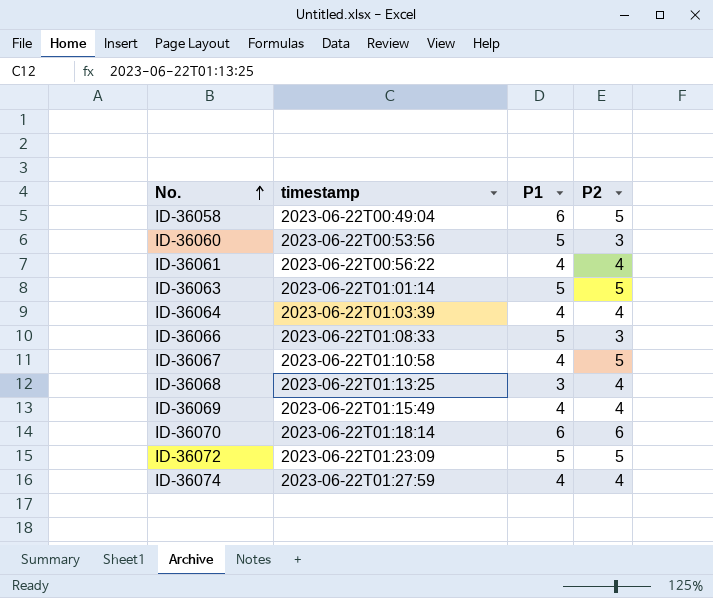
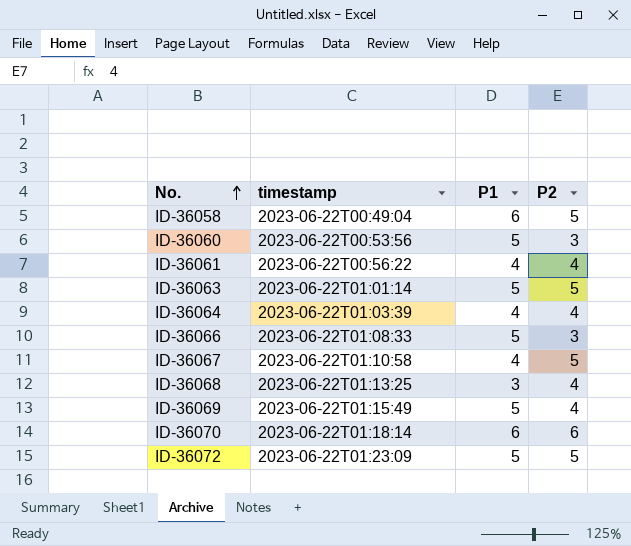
row ID-36074: 2023-06-22T01:27:59 | 4 | 4 -> none
ID-36069 | P1: 4 -> 5

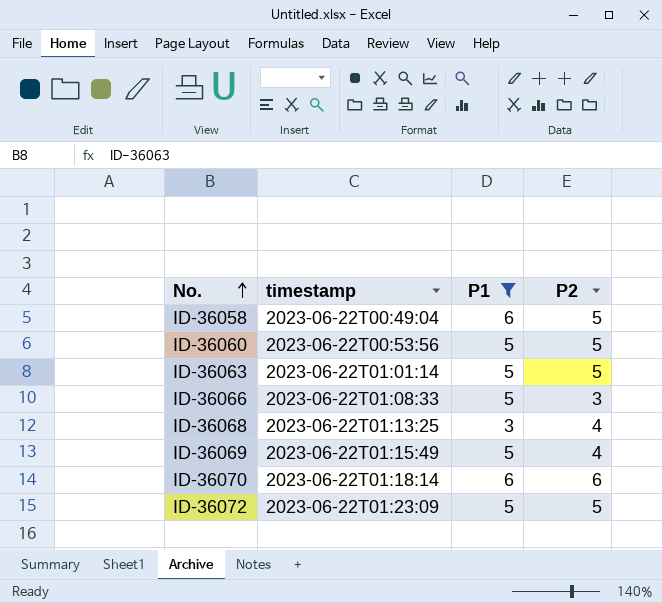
filter: none -> P1 != 4
ID-36060 | P2: 3 -> 5

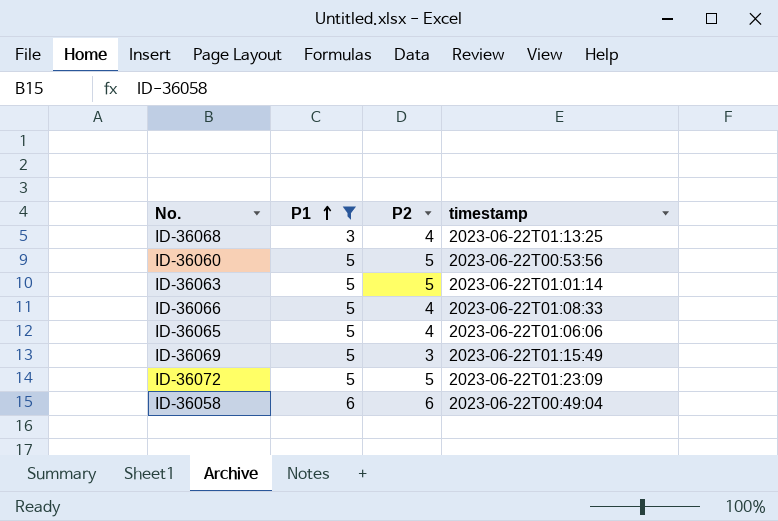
row order: No. ascending -> P1 ascending
column timestamp | position: 2 -> 4
row ID-36070: 2023-06-22T01:18:14 | 6 | 6 -> none
ID-36066 | P2: 3 -> 4
row ID-36065: none -> 5 | 4 | 2023-06-22T01:06:06
ID-36069 | P2: 4 -> 3
ID-36058 | P2: 5 -> 6

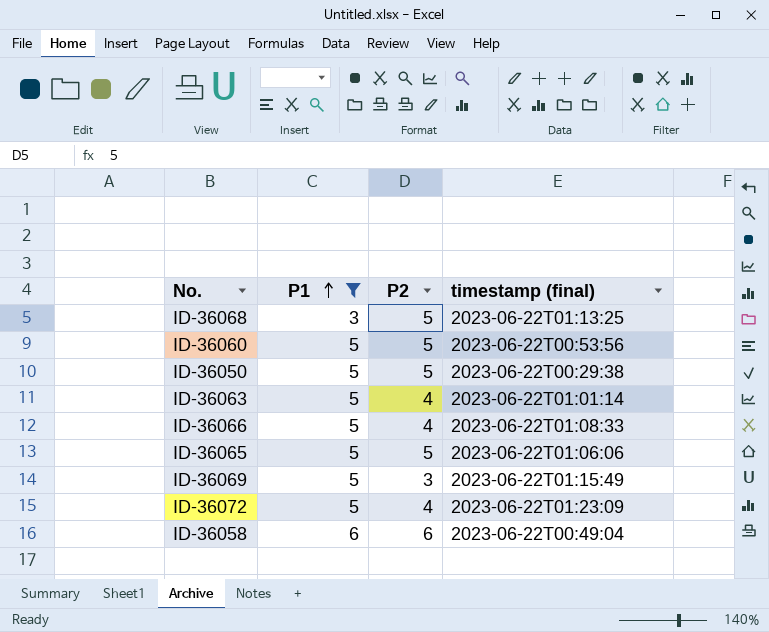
column name: timestamp -> timestamp (final)
ID-36068 | P2: 4 -> 5
row ID-36050: none -> 5 | 5 | 2023-06-22T00:29:38
ID-36063 | P2: 5 -> 4
ID-36065 | P2: 4 -> 5
ID-36072 | P2: 5 -> 4

